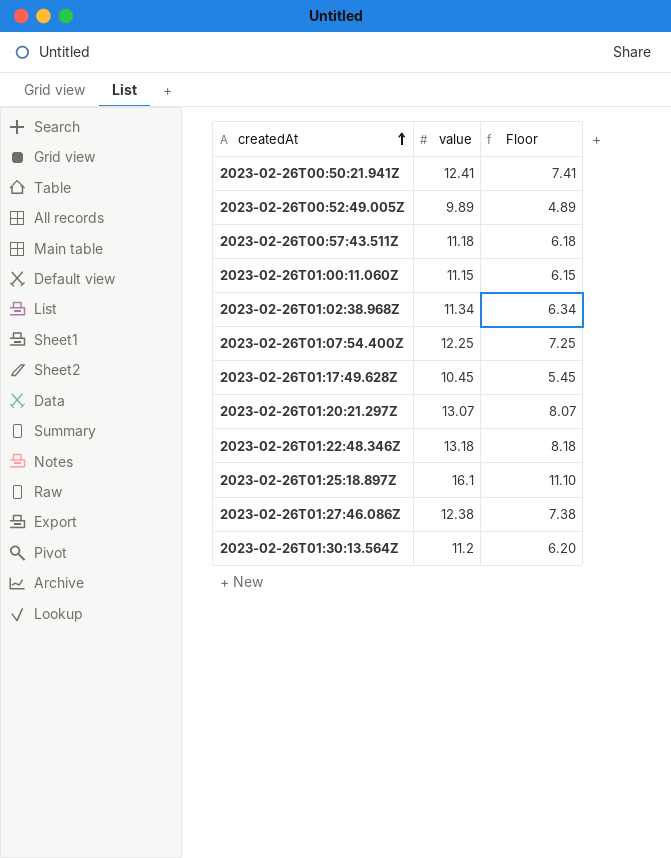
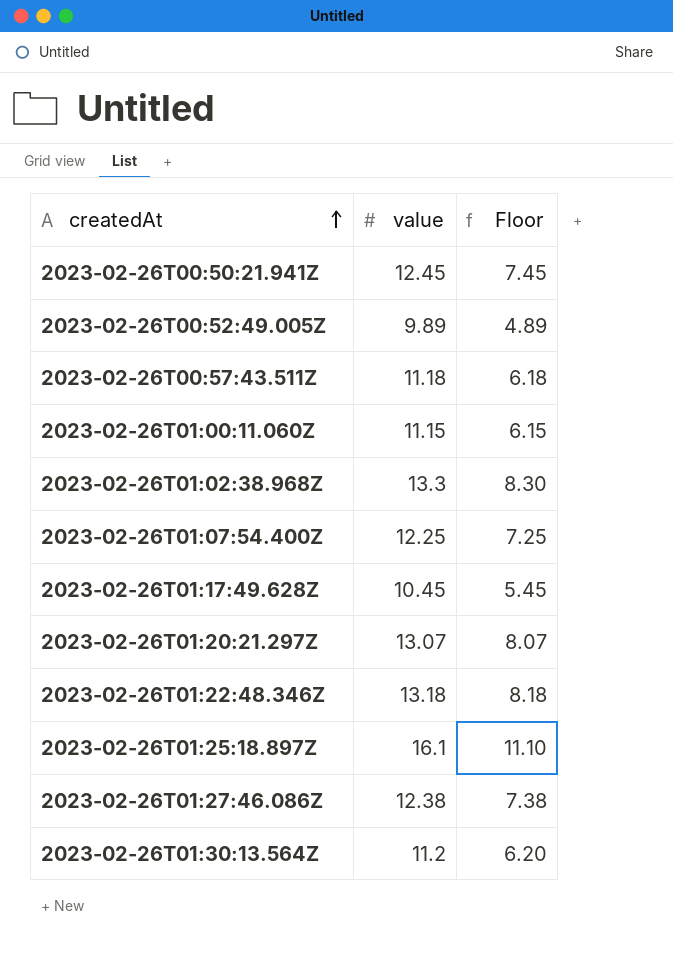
2023-02-26T00:50:21.941Z | value: 12.41 -> 12.45
2023-02-26T00:50:21.941Z | Floor: 7.41 -> 7.45
2023-02-26T01:02:38.968Z | value: 11.34 -> 13.3
2023-02-26T01:02:38.968Z | Floor: 6.34 -> 8.30

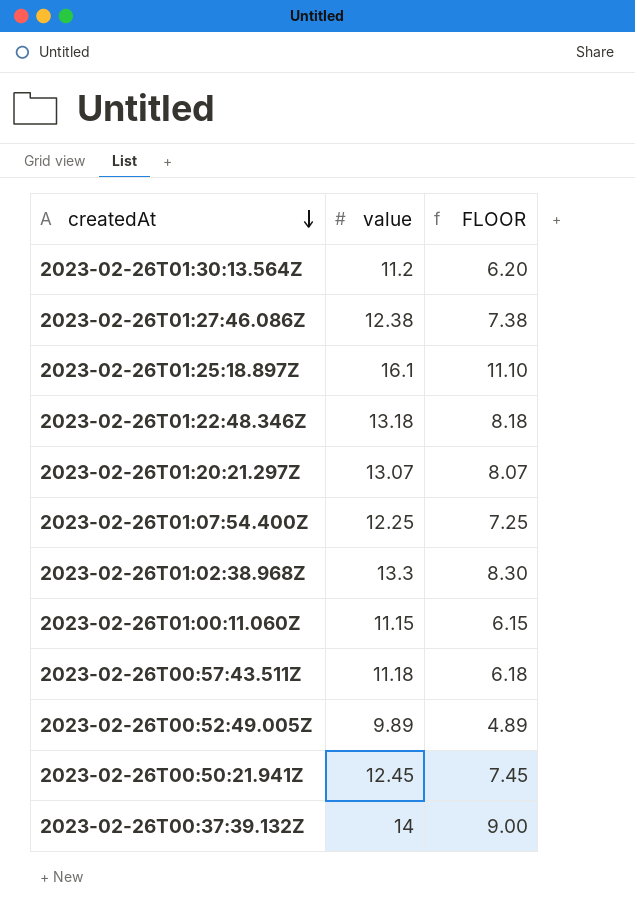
row order: createdAt ascending -> createdAt descending
column name: Floor -> FLOOR
row 2023-02-26T01:17:49.628Z: 10.45 | 5.45 -> none
row 2023-02-26T00:37:39.132Z: none -> 14 | 9.00

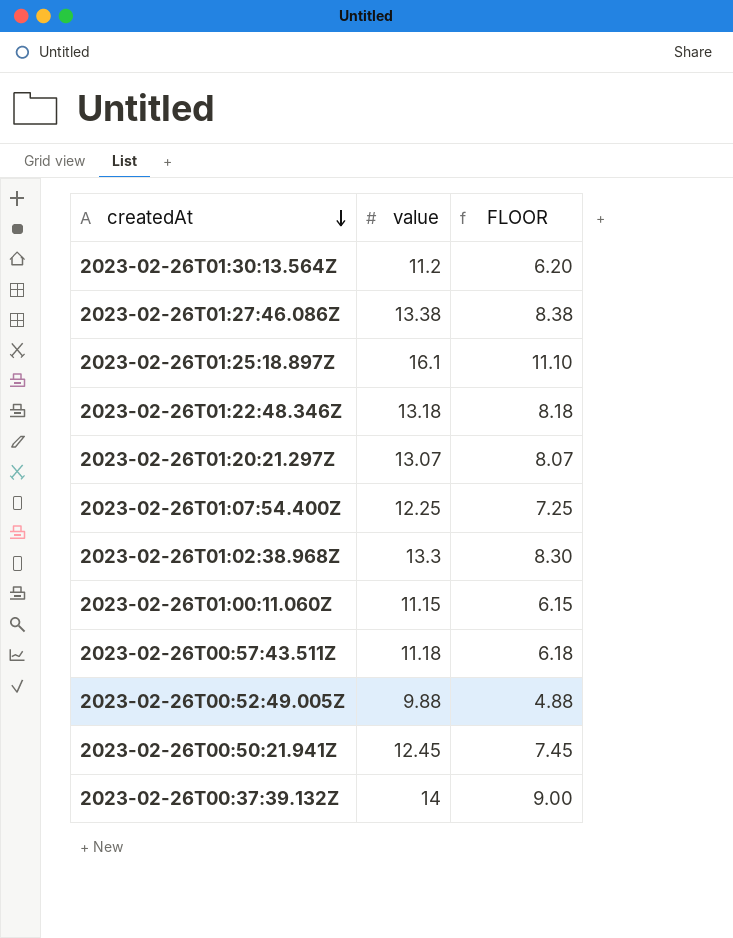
2023-02-26T01:27:46.086Z | value: 12.38 -> 13.38
2023-02-26T01:27:46.086Z | FLOOR: 7.38 -> 8.38
2023-02-26T00:52:49.005Z | value: 9.89 -> 9.88
2023-02-26T00:52:49.005Z | FLOOR: 4.89 -> 4.88

